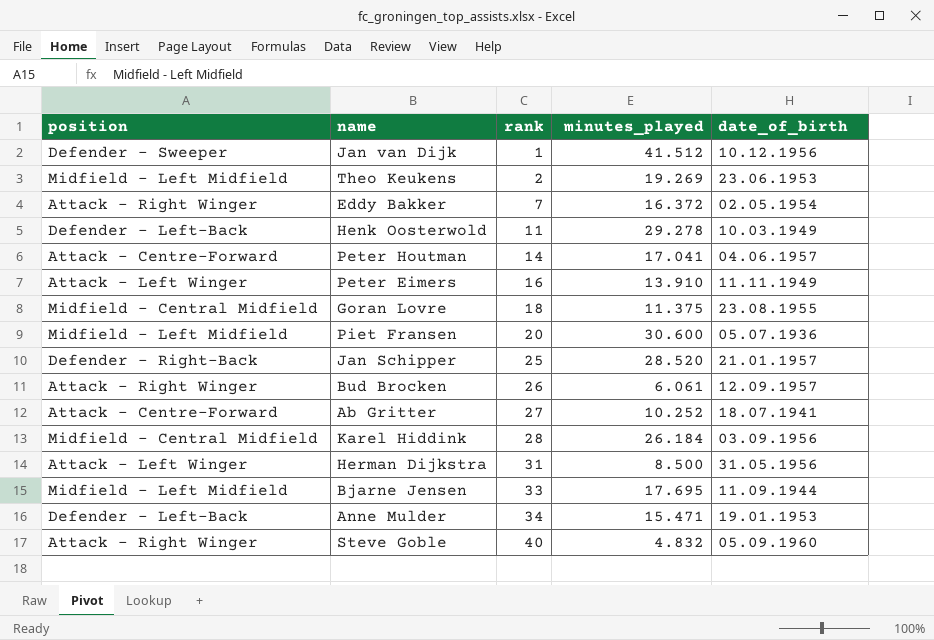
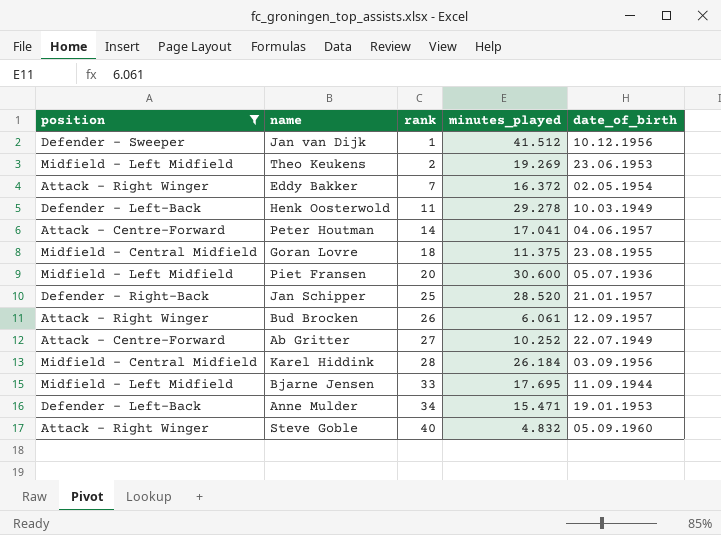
filter: none -> position != Attack - Left Winger
Ab Gritter | date_of_birth: 18.07.1941 -> 22.07.1949

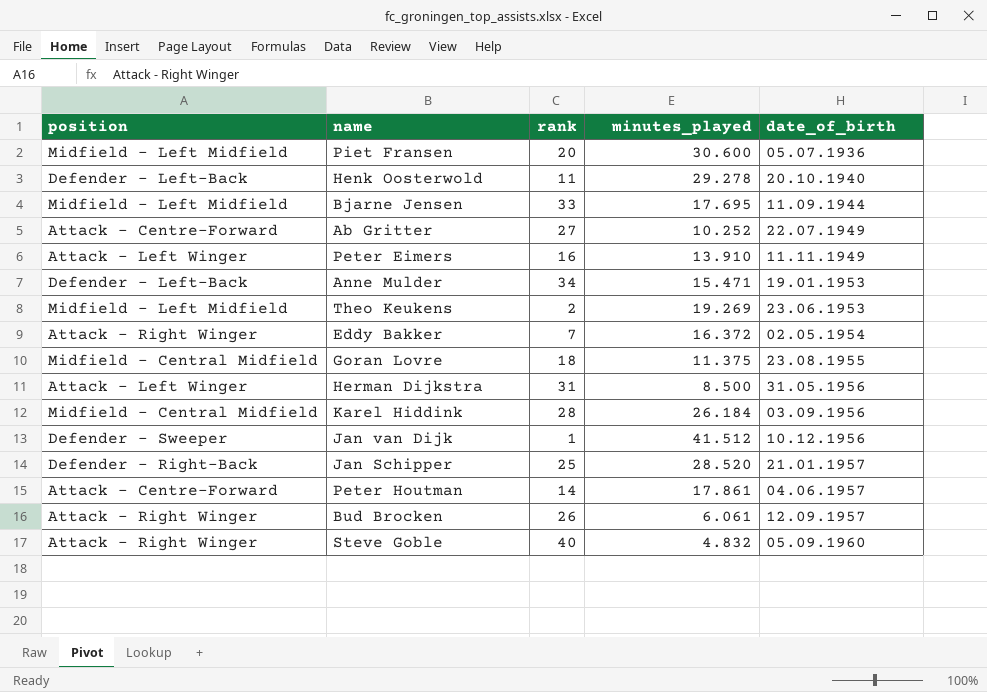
filter: position != Attack - Left Winger -> none
row order: rank ascending -> date_of_birth ascending
Henk Oosterwold | date_of_birth: 10.03.1949 -> 20.10.1940
Peter Houtman | minutes_played: 17.041 -> 17.861

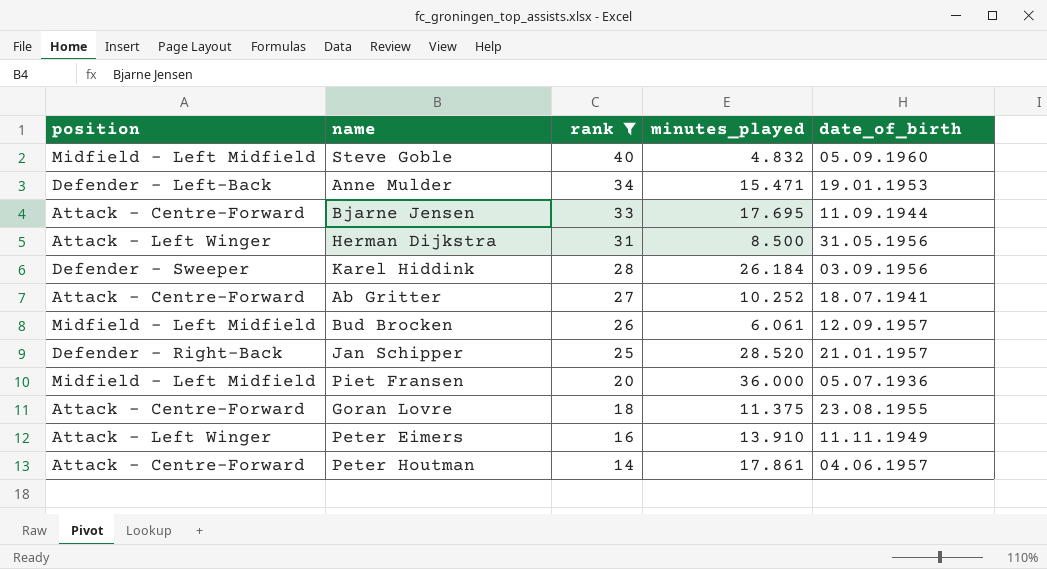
filter: none -> rank >= 14
row order: date_of_birth ascending -> rank descending
Steve Goble | position: Attack - Right Winger -> Midfield - Left Midfield
Bjarne Jensen | position: Midfield - Left Midfield -> Attack - Centre-Forward
Karel Hiddink | position: Midfield - Central Midfield -> Defender - Sweeper
Ab Gritter | date_of_birth: 22.07.1949 -> 18.07.1941
Bud Brocken | position: Attack - Right Winger -> Midfield - Left Midfield
Piet Fransen | minutes_played: 30.600 -> 36.000
Goran Lovre | position: Midfield - Central Midfield -> Attack - Centre-Forward

